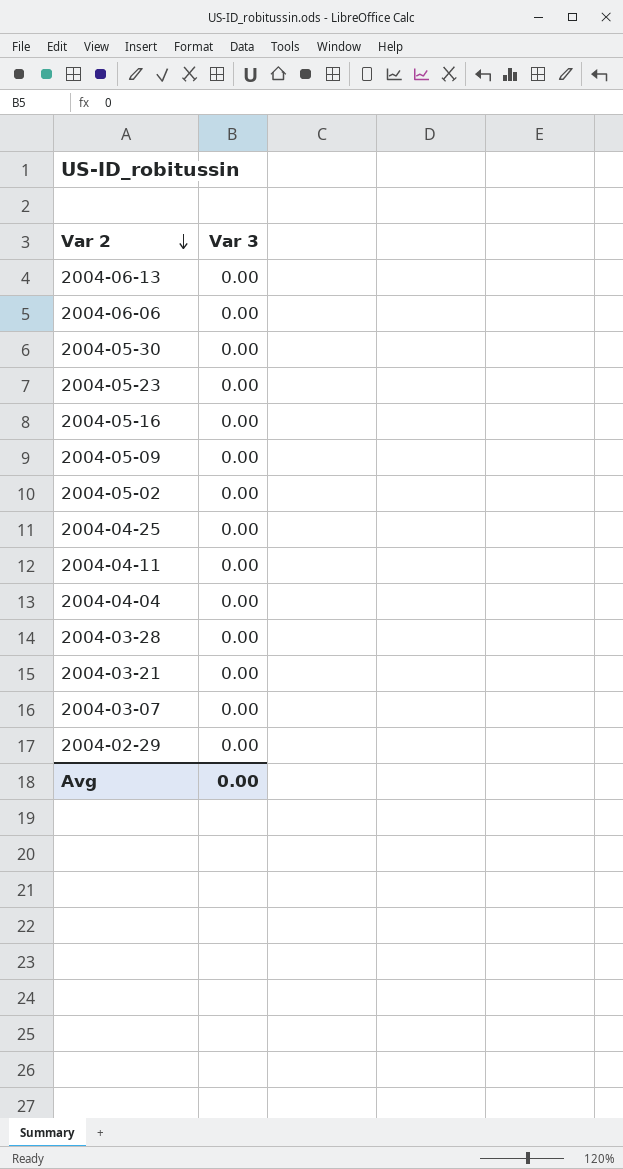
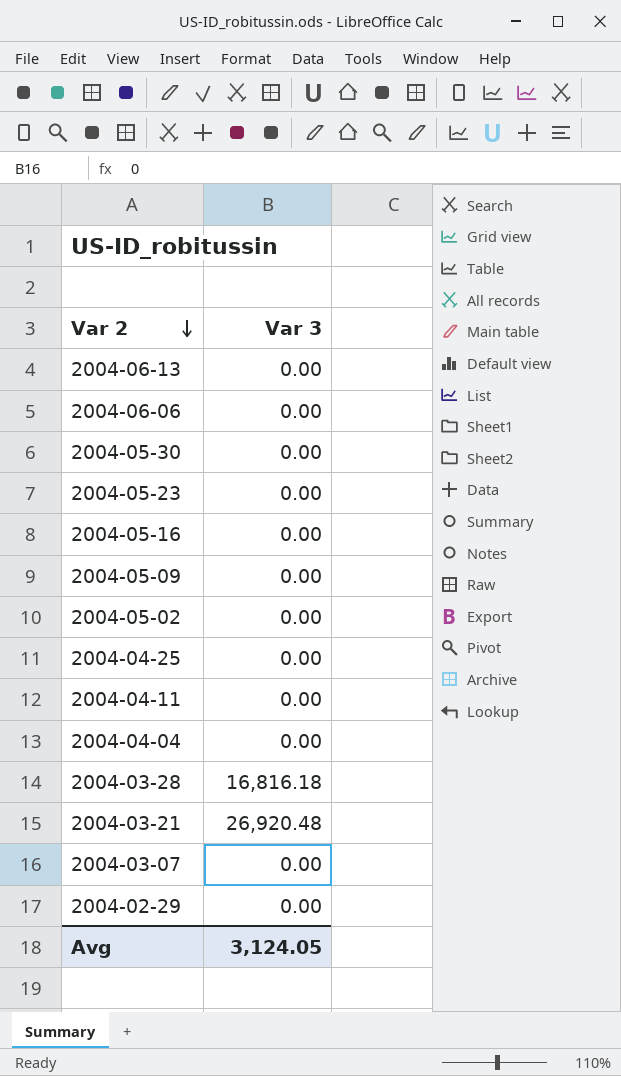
2004-03-28 | Var 3: 0.00 -> 16,816.18
2004-03-21 | Var 3: 0.00 -> 26,920.48
Avg | Var 3: 0.00 -> 3,124.05

